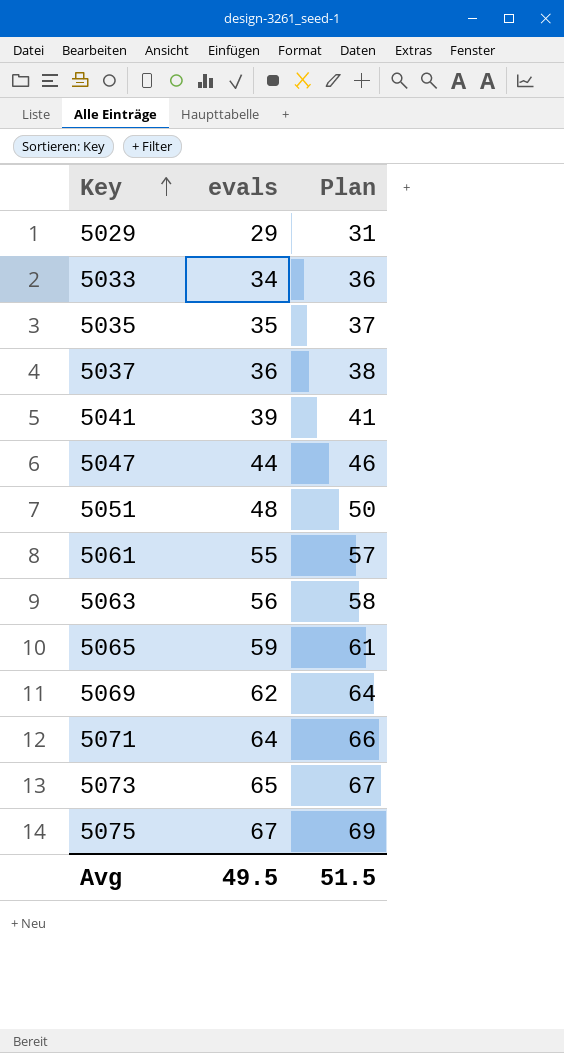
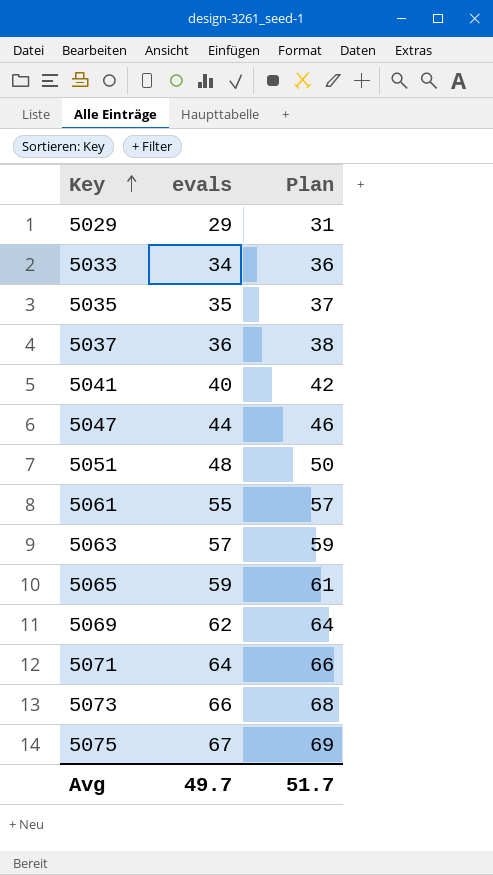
5041 | evals: 39 -> 40
5041 | Plan: 41 -> 42
5063 | evals: 56 -> 57
5063 | Plan: 58 -> 59
5073 | evals: 65 -> 66
5073 | Plan: 67 -> 68
Avg | evals: 49.5 -> 49.7
Avg | Plan: 51.5 -> 51.7

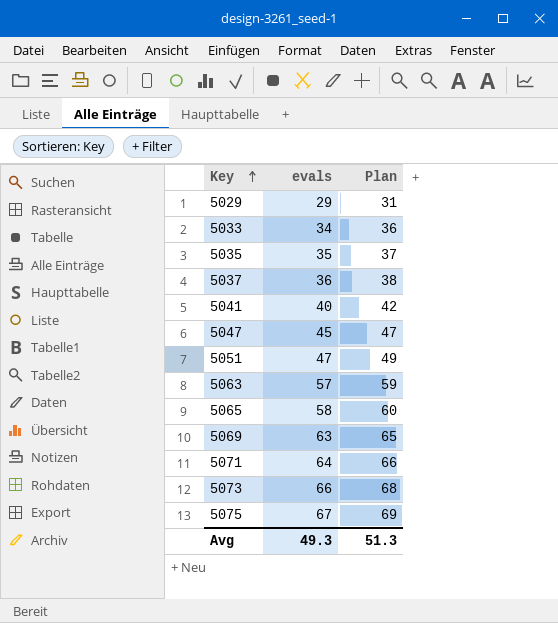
row 5061: 55 | 57 -> none
5047 | evals: 44 -> 45
5047 | Plan: 46 -> 47
5051 | evals: 48 -> 47
5051 | Plan: 50 -> 49
5065 | evals: 59 -> 58
5065 | Plan: 61 -> 60
5069 | evals: 62 -> 63
5069 | Plan: 64 -> 65
Avg | evals: 49.7 -> 49.3
Avg | Plan: 51.7 -> 51.3

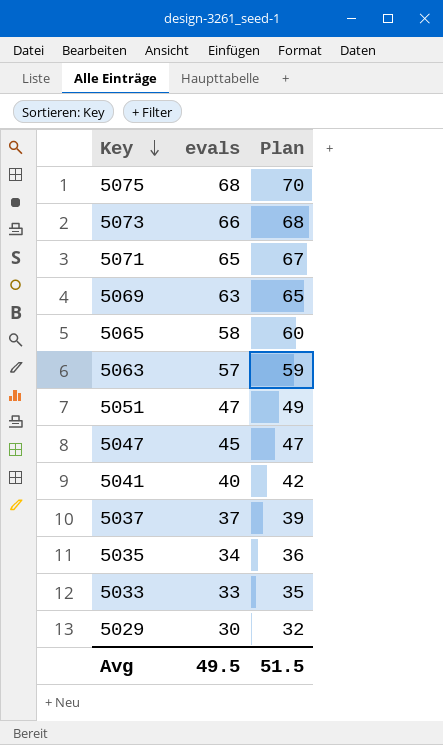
row order: Key ascending -> Key descending
5075 | evals: 67 -> 68
5075 | Plan: 69 -> 70
5071 | evals: 64 -> 65
5071 | Plan: 66 -> 67
5037 | evals: 36 -> 37
5037 | Plan: 38 -> 39
5035 | evals: 35 -> 34
5035 | Plan: 37 -> 36
5033 | evals: 34 -> 33
5033 | Plan: 36 -> 35
5029 | evals: 29 -> 30
5029 | Plan: 31 -> 32
Avg | evals: 49.3 -> 49.5
Avg | Plan: 51.3 -> 51.5

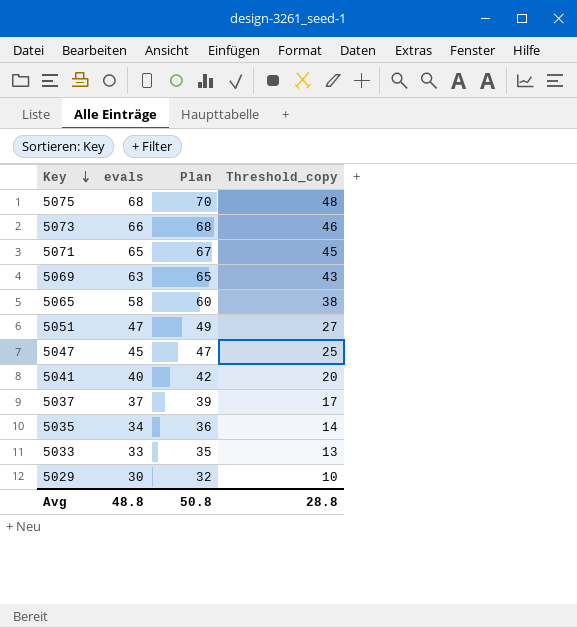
column Threshold_copy | formula: none -> [evals] - 20
row 5063: 57 | 59 -> none
Avg | evals: 49.5 -> 48.8
Avg | Plan: 51.5 -> 50.8

